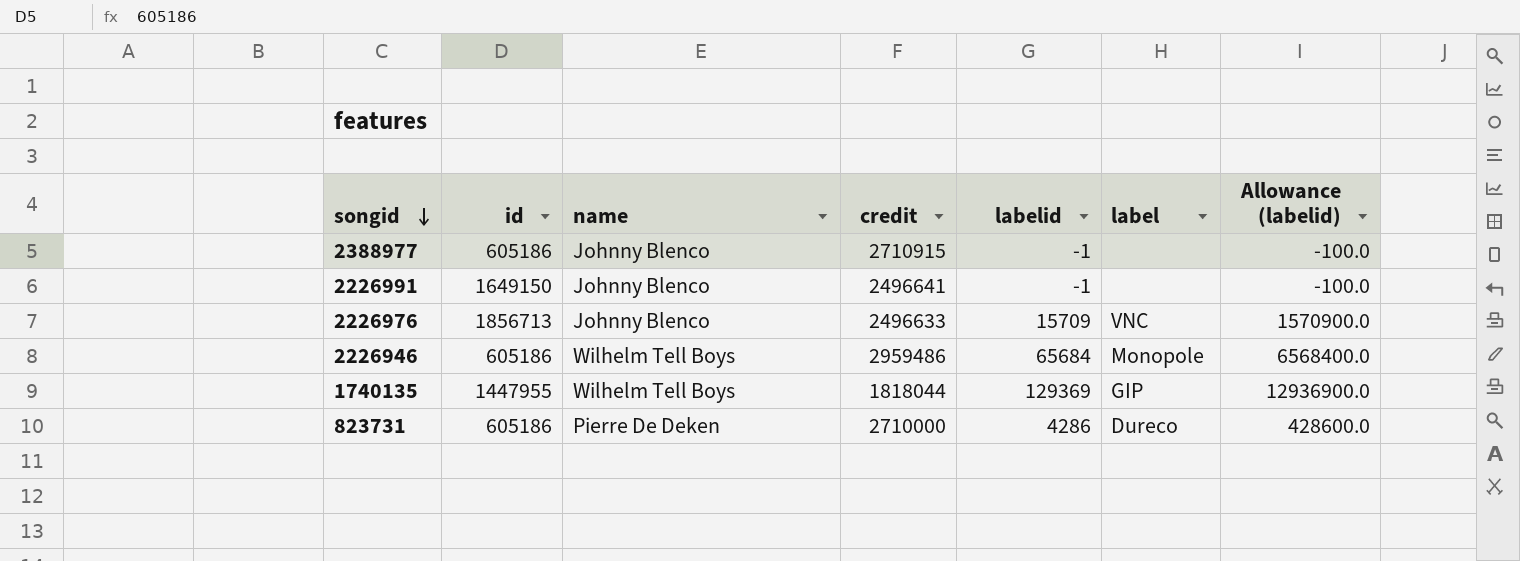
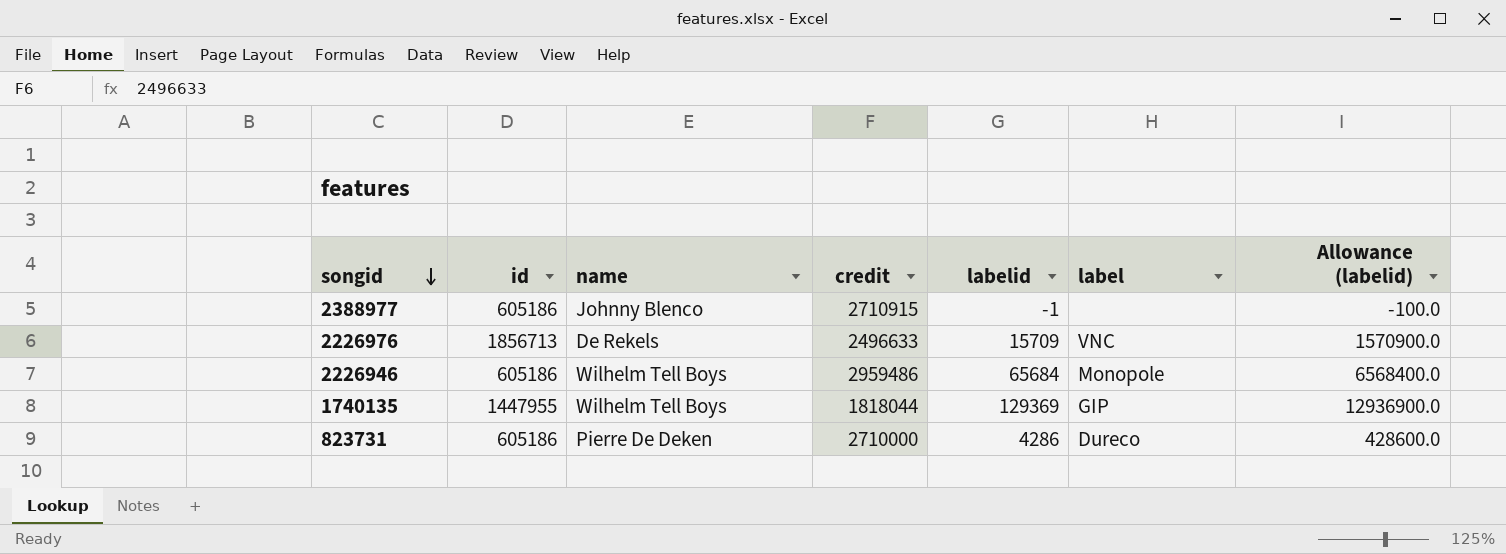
row 2226991: 1649150 | Johnny Blenco | 2496641 | -1 | none | -100.0 -> none
2226976 | name: Johnny Blenco -> De Rekels

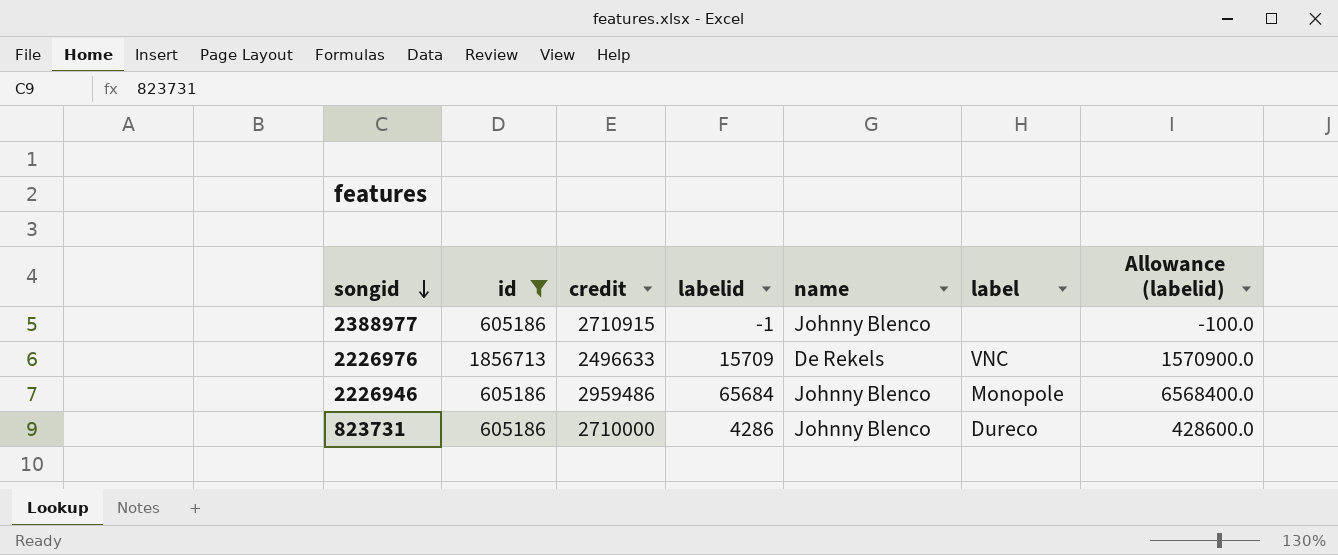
filter: none -> id != 1447955
column name | position: 3 -> 5
2226946 | name: Wilhelm Tell Boys -> Johnny Blenco
823731 | name: Pierre De Deken -> Johnny Blenco

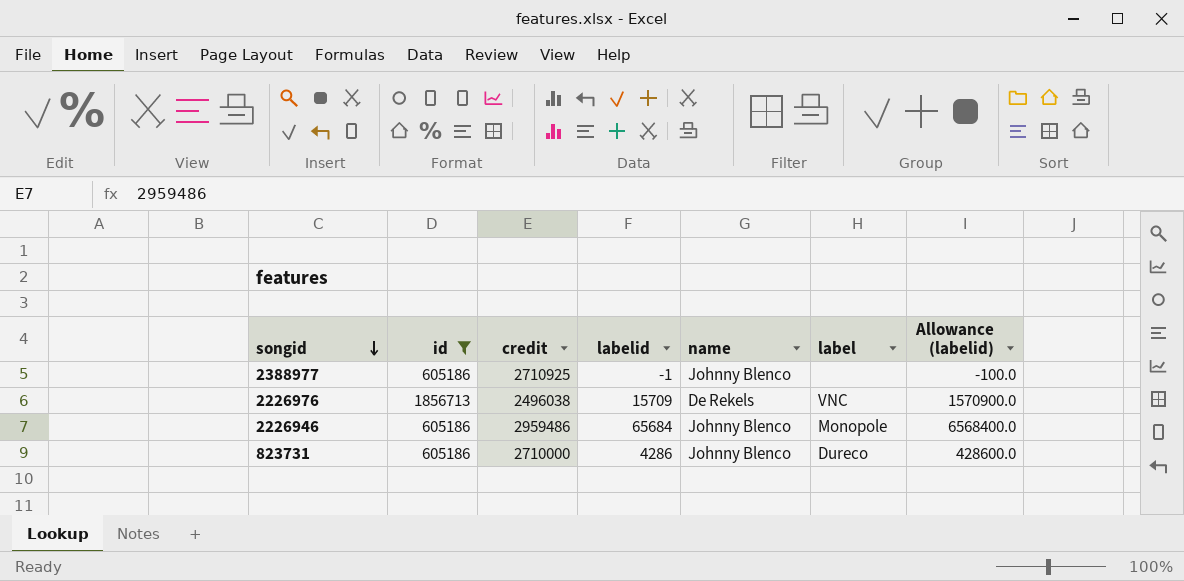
2388977 | credit: 2710915 -> 2710925
2226976 | credit: 2496633 -> 2496038

